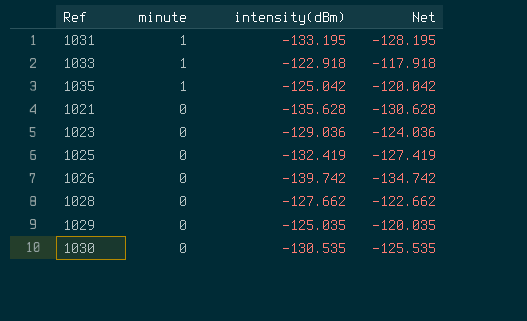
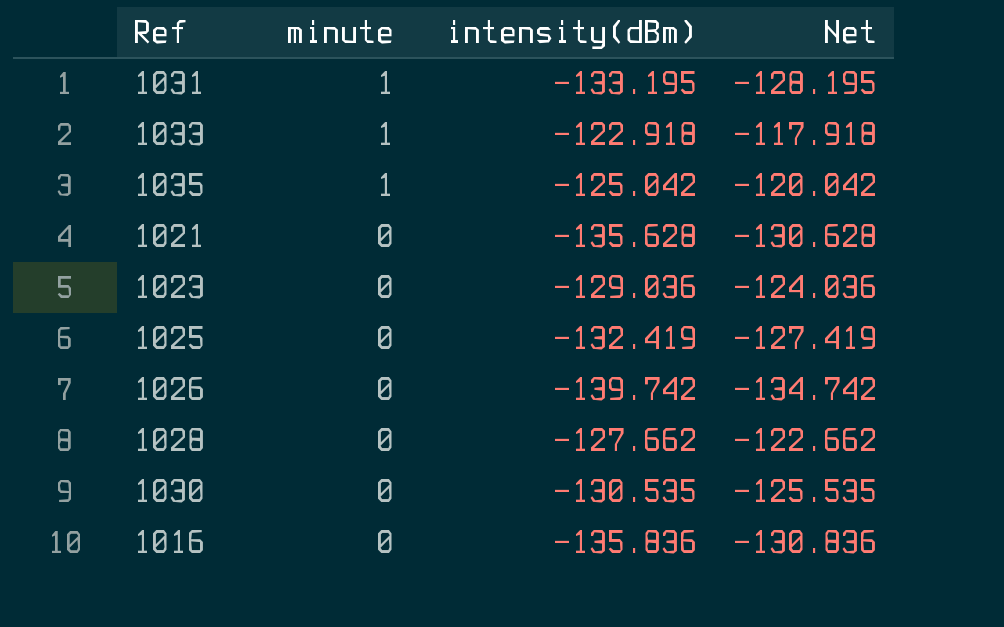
row 1029: 0 | -125.035 | -120.035 -> none
row 1016: none -> 0 | -135.836 | -130.836

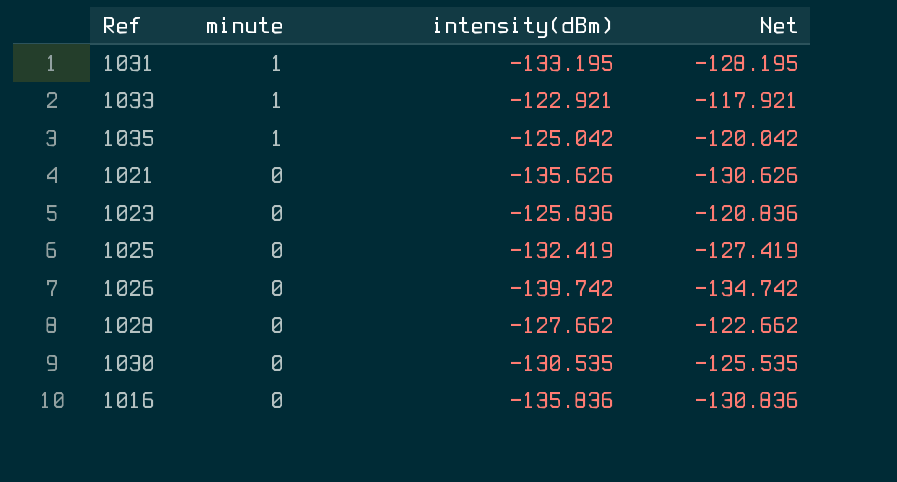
1033 | intensity(dBm): -122.918 -> -122.921
1033 | Net: -117.918 -> -117.921
1021 | intensity(dBm): -135.628 -> -135.626
1021 | Net: -130.628 -> -130.626
1023 | intensity(dBm): -129.036 -> -125.836
1023 | Net: -124.036 -> -120.836

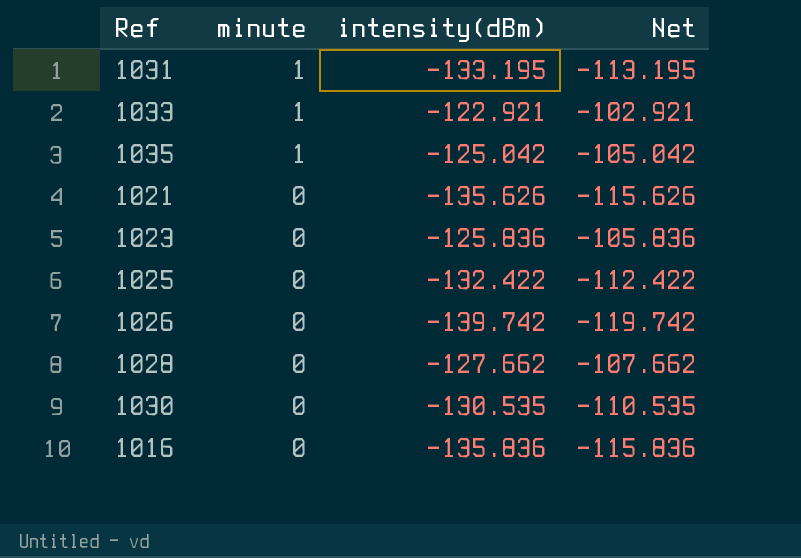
column Net | formula: [intensity(dBm)] + 5 -> [intensity(dBm)] + 20
1025 | intensity(dBm): -132.419 -> -132.422

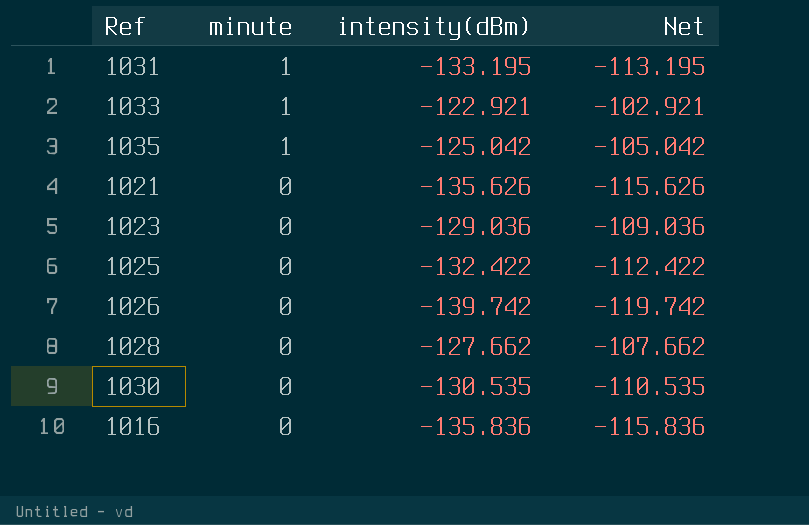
1023 | intensity(dBm): -125.836 -> -129.036
1023 | Net: -105.836 -> -109.036

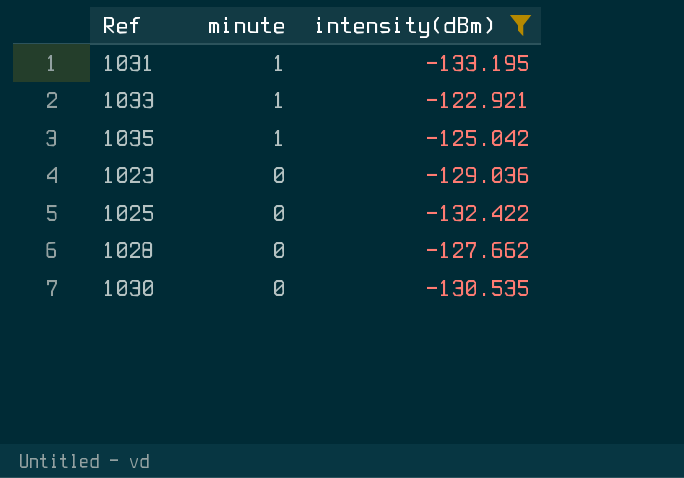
filter: none -> intensity(dBm) >= -133.195
column Net | formula: [intensity(dBm)] + 20 -> none

